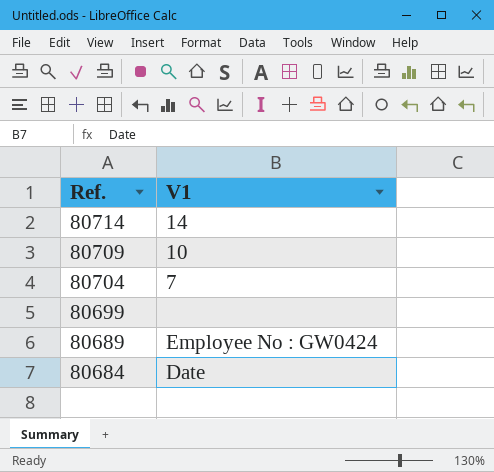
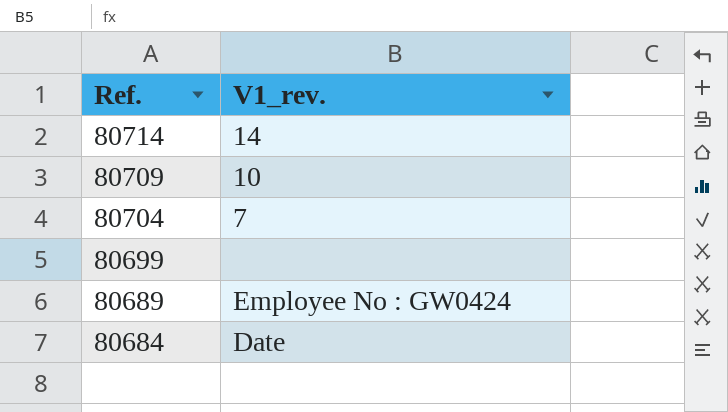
column name: V1 -> V1_rev.

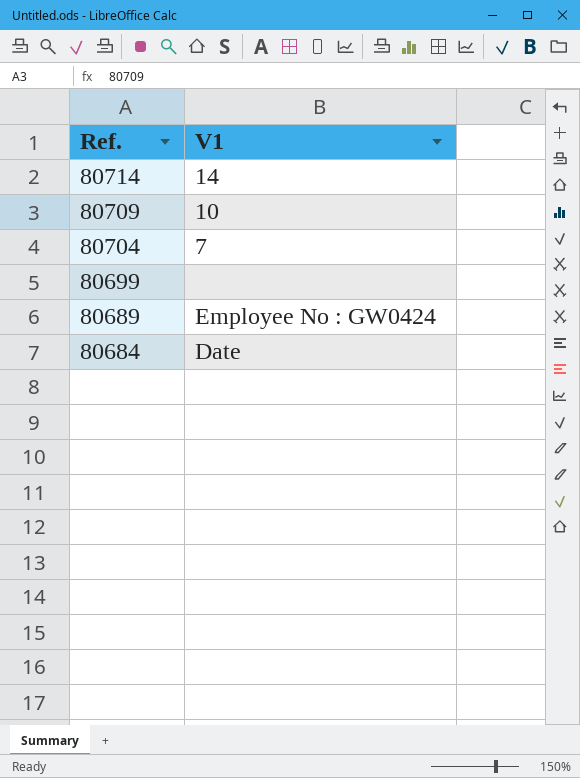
column name: V1_rev. -> V1

